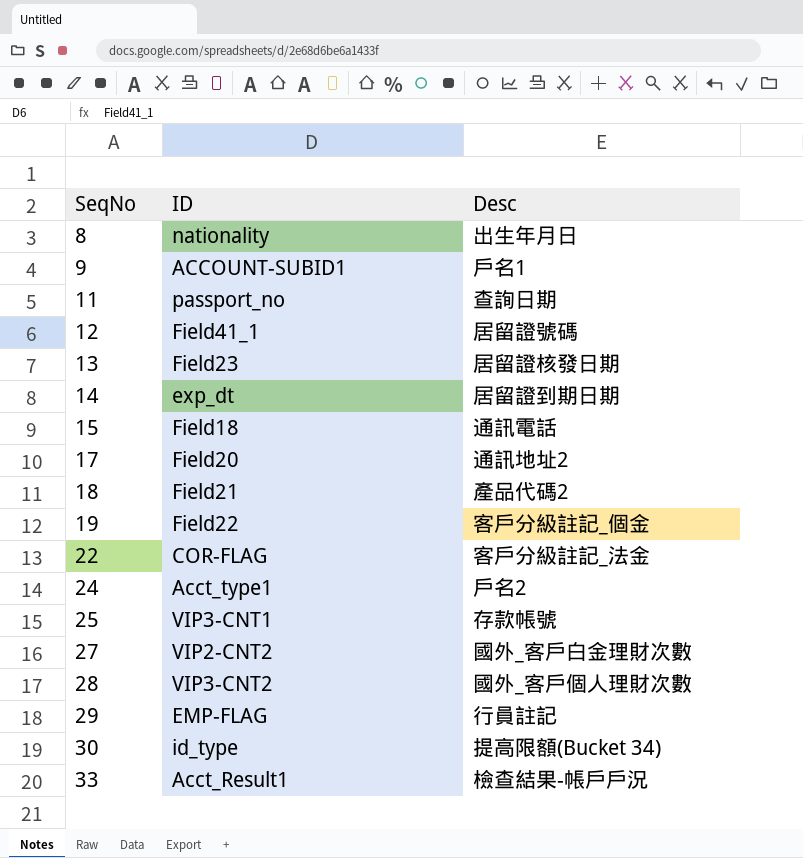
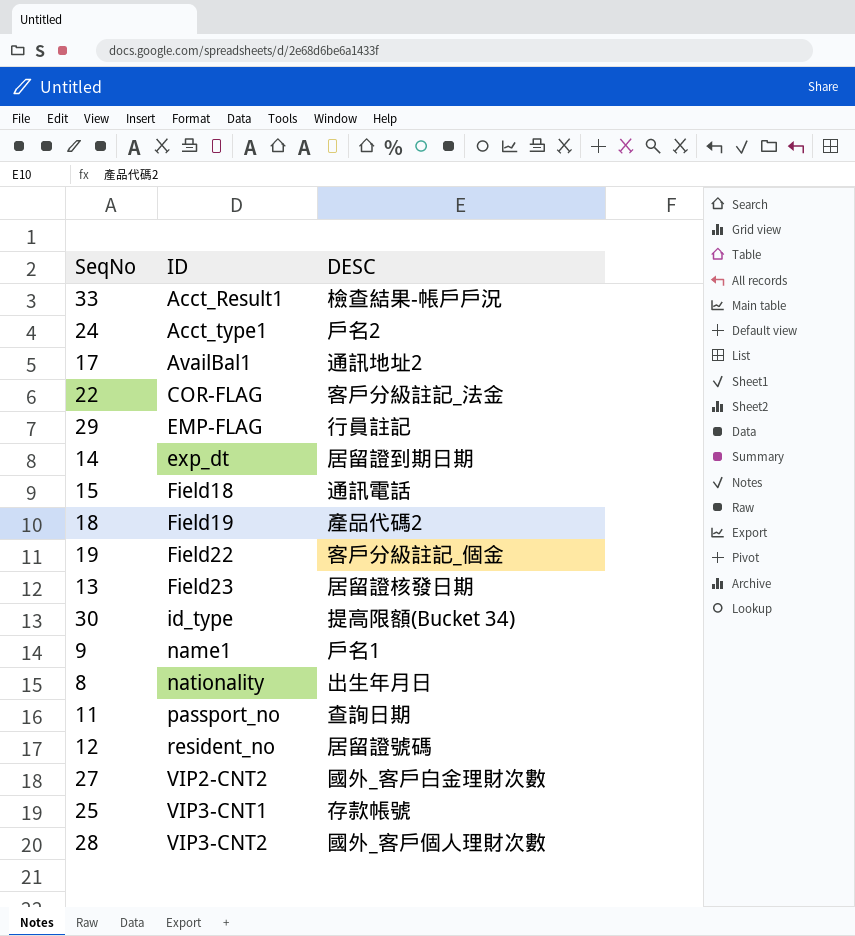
row order: SeqNo ascending -> ID ascending
column name: Desc -> DESC
17 | ID: Field20 -> AvailBal1
18 | ID: Field21 -> Field19
9 | ID: ACCOUNT-SUBID1 -> name1
12 | ID: Field41_1 -> resident_no

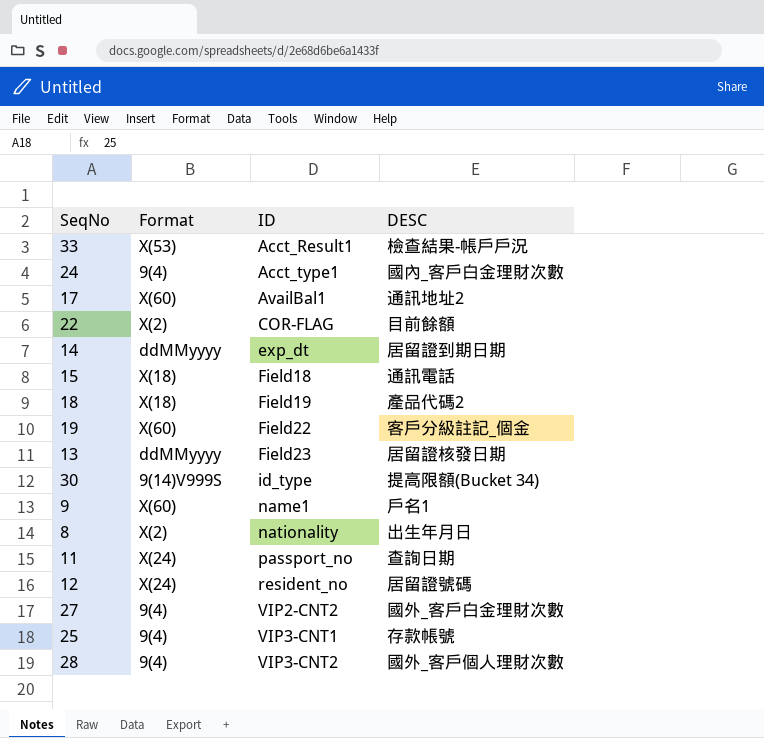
column Format | position: none -> 2
row 29: EMP-FLAG | 行員註記 -> none
24 | DESC: 戶名2 -> 國內_客戶白金理財次數
22 | DESC: 客戶分級註記_法金 -> 目前餘額

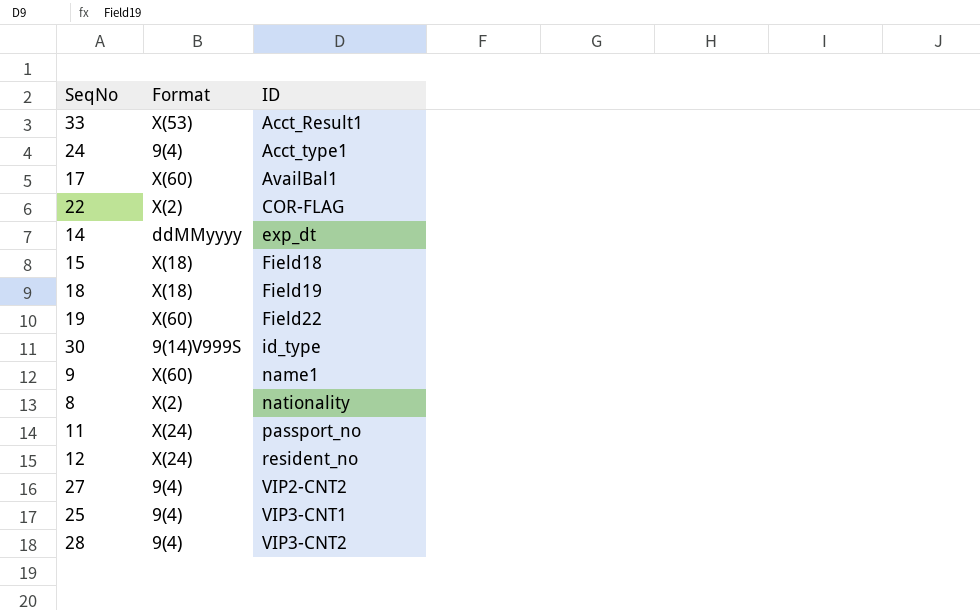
column DESC | position: 4 -> none
row 13: ddMMyyyy | Field23 | 居留證核發日期 -> none

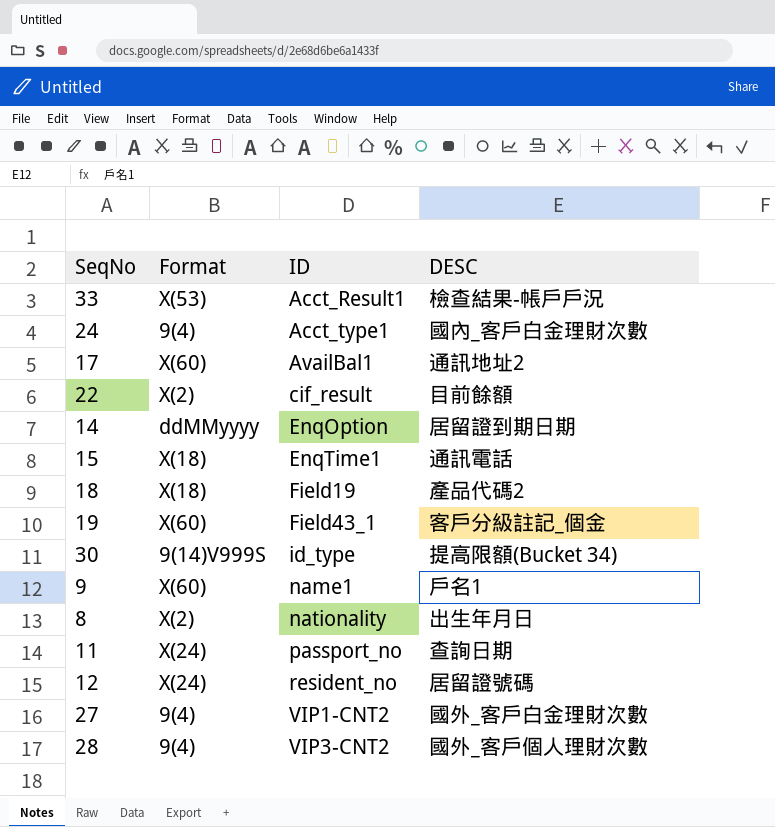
column DESC | position: none -> 4
row 25: 9(4) | VIP3-CNT1 -> none
22 | ID: COR-FLAG -> cif_result
14 | ID: exp_dt -> EnqOption
15 | ID: Field18 -> EnqTime1
19 | ID: Field22 -> Field43_1
27 | ID: VIP2-CNT2 -> VIP1-CNT2

